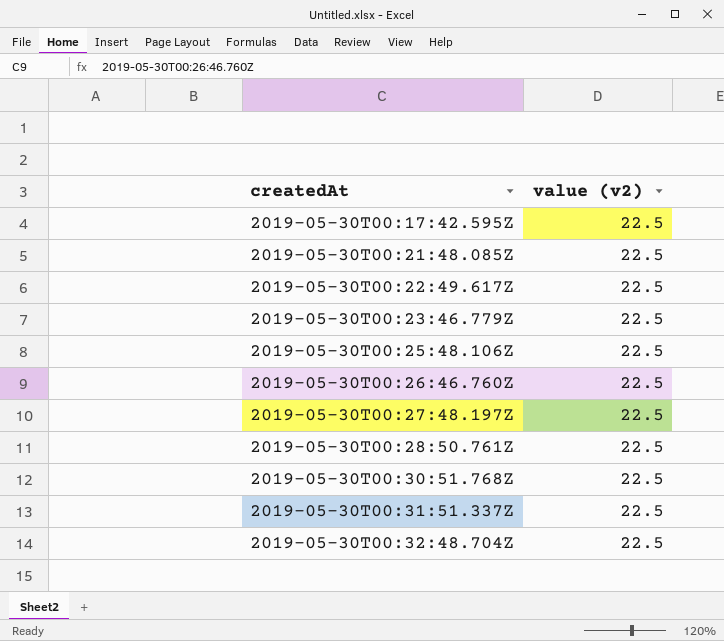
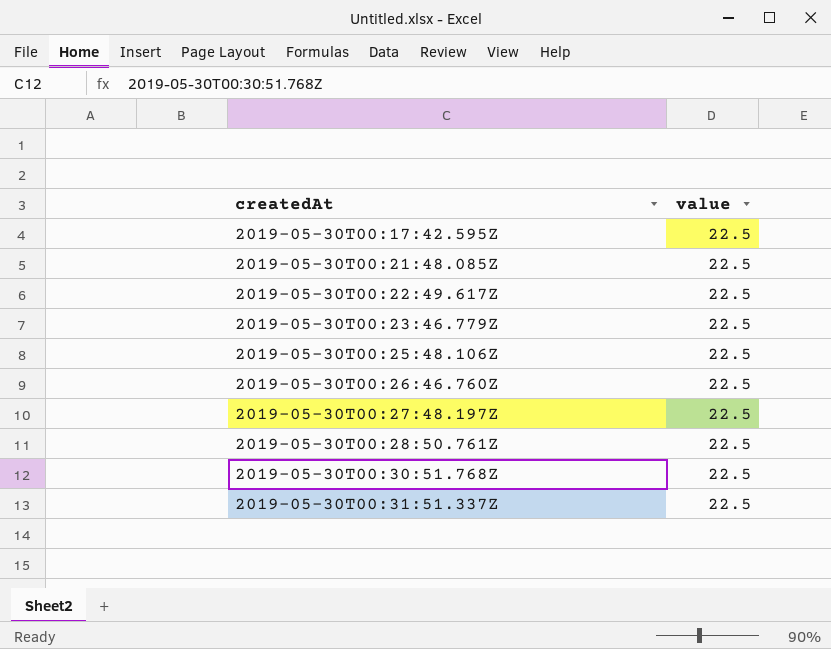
column name: value (v2) -> value
row 2019-05-30T00:32:48.704Z: 22.5 -> none

